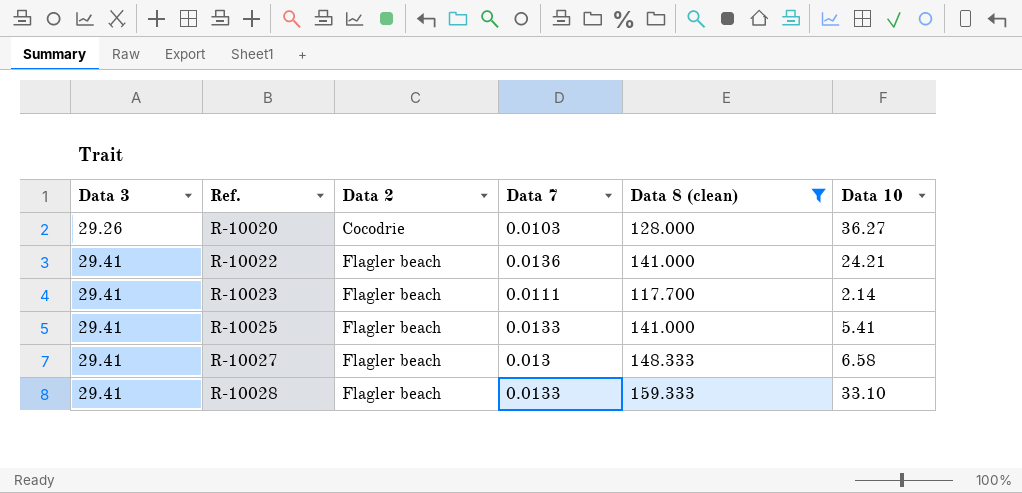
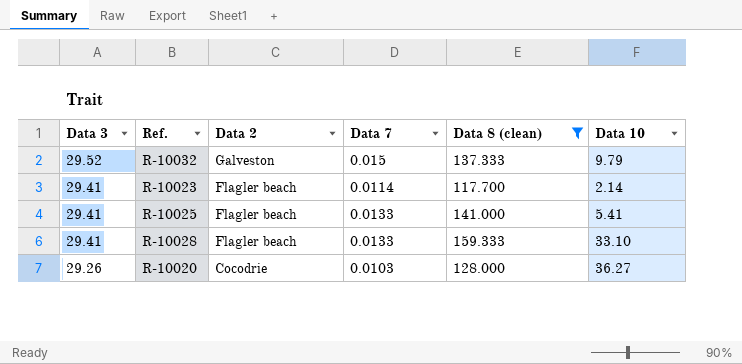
row order: Data 3 ascending -> Data 3 descending
row R-10022: 29.41 | Flagler beach | 0.0136 | 141.000 | 24.21 -> none
row R-10027: 29.41 | Flagler beach | 0.013 | 148.333 | 6.58 -> none
row R-10032: none -> 29.52 | Galveston | 0.015 | 137.333 | 9.79
R-10023 | Data 7: 0.0111 -> 0.0114

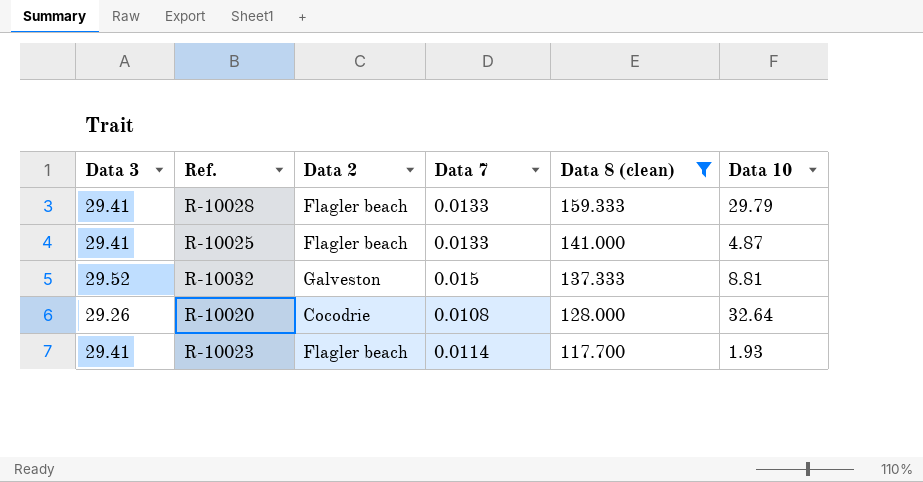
row order: Data 3 descending -> Data 8 (clean) descending
R-10028 | Data 10: 33.10 -> 29.79
R-10025 | Data 10: 5.41 -> 4.87
R-10032 | Data 10: 9.79 -> 8.81
R-10020 | Data 7: 0.0103 -> 0.0108
R-10020 | Data 10: 36.27 -> 32.64
R-10023 | Data 10: 2.14 -> 1.93

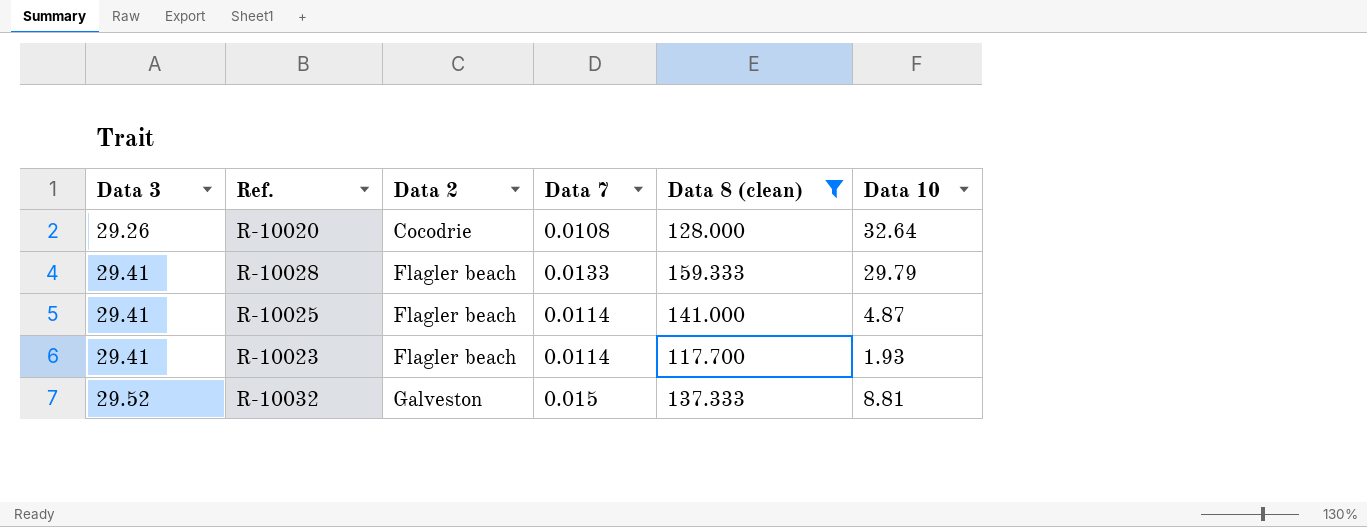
row order: Data 8 (clean) descending -> Data 3 ascending
R-10025 | Data 7: 0.0133 -> 0.0114

